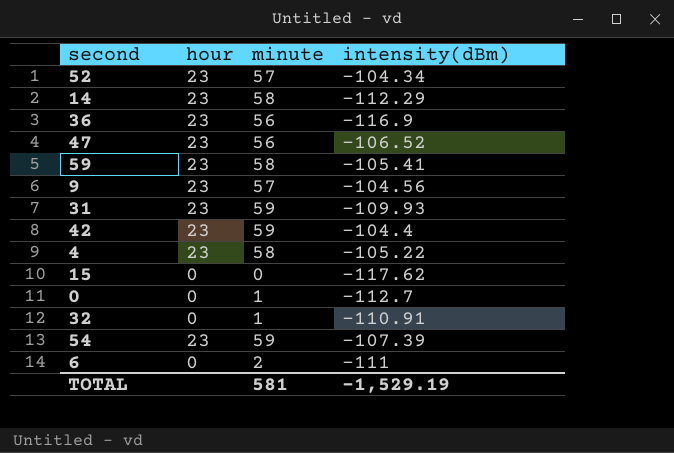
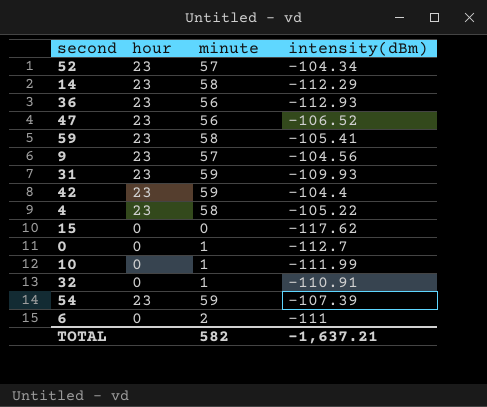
36 | intensity(dBm): -116.9 -> -112.93
row 10: none -> 0 | 1 | -111.99
TOTAL | minute: 581 -> 582
TOTAL | intensity(dBm): -1,529.19 -> -1,637.21

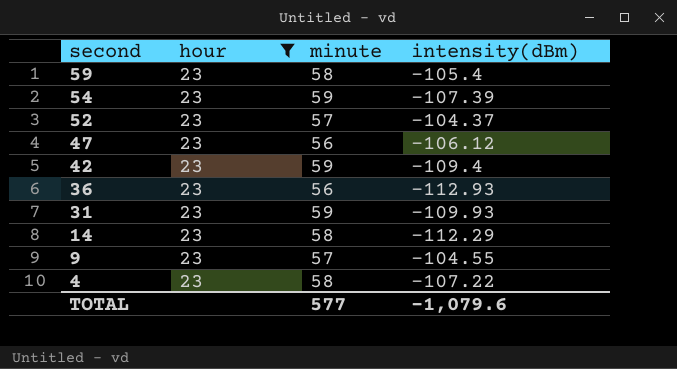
filter: none -> hour = 23
row order: none -> second descending
59 | intensity(dBm): -105.41 -> -105.4
52 | intensity(dBm): -104.34 -> -104.37
47 | intensity(dBm): -106.52 -> -106.12
42 | intensity(dBm): -104.4 -> -109.4
9 | intensity(dBm): -104.56 -> -104.55
4 | intensity(dBm): -105.22 -> -107.22
TOTAL | minute: 582 -> 577
TOTAL | intensity(dBm): -1,637.21 -> -1,079.6

